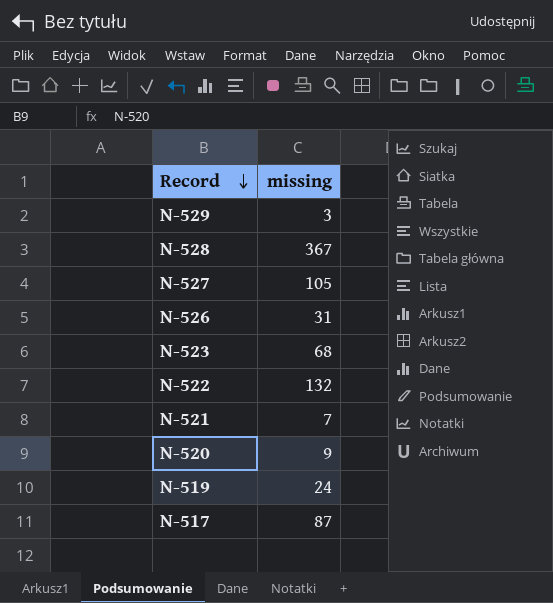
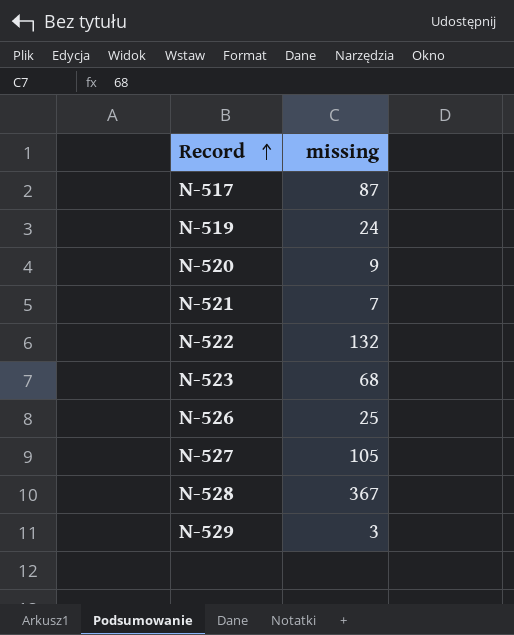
row order: Record descending -> Record ascending
N-526 | missing: 31 -> 25

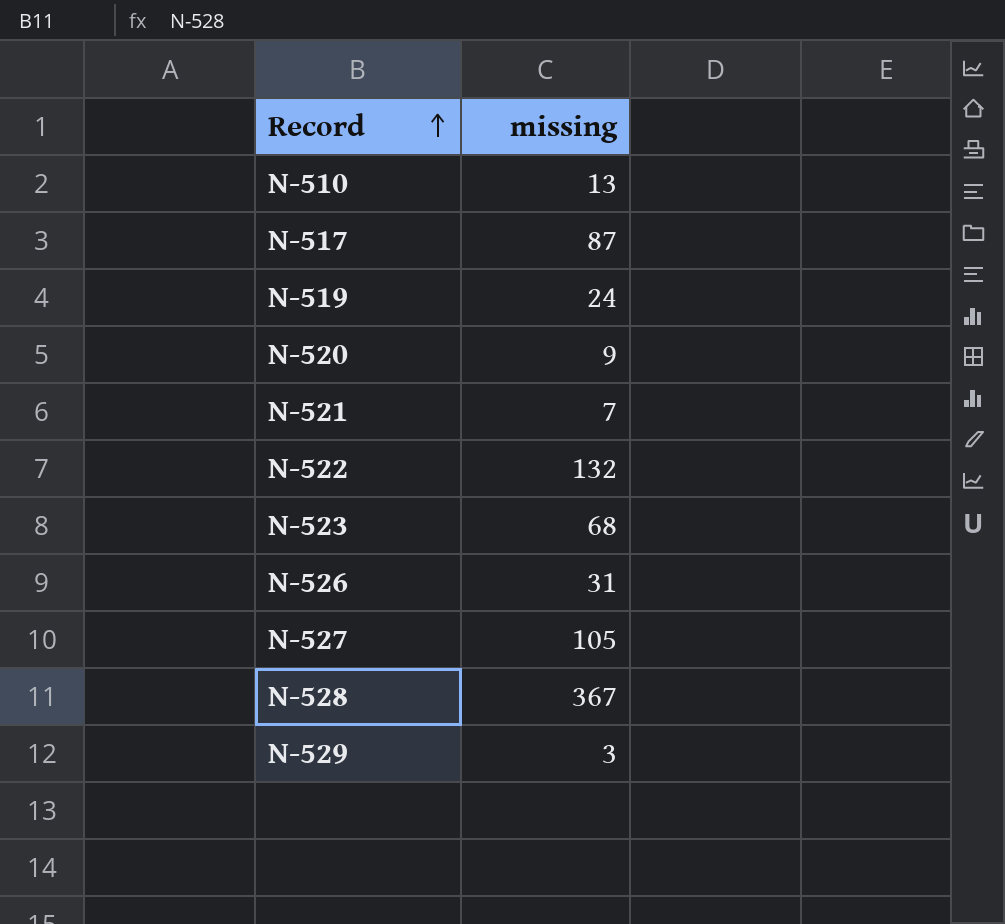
row N-510: none -> 13
N-526 | missing: 25 -> 31

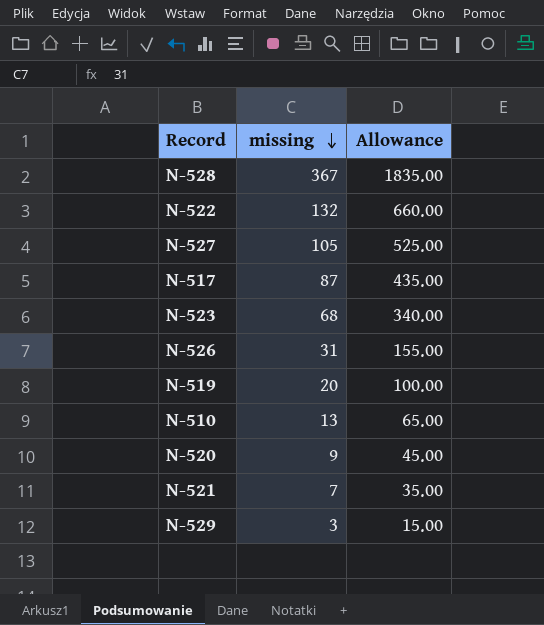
row order: Record ascending -> missing descending
column Allowance | formula: none -> [missing] * 5
N-519 | missing: 24 -> 20

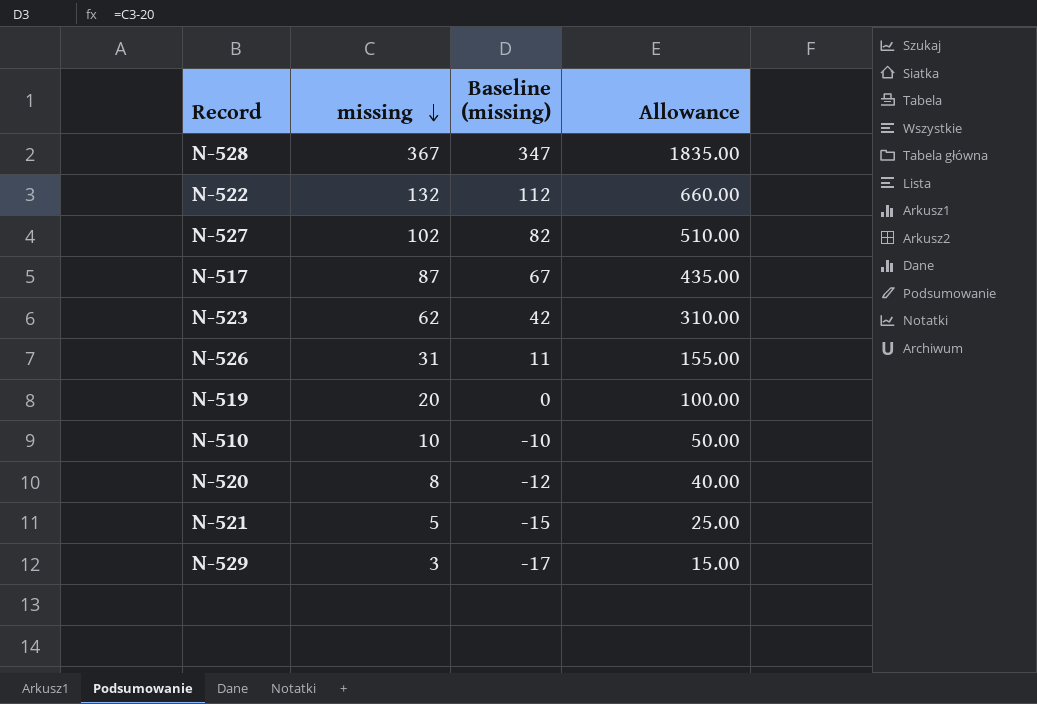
column Baseline (missing) | formula: none -> [missing] - 20
N-527 | missing: 105 -> 102
N-527 | Allowance: 525.00 -> 510.00
N-523 | missing: 68 -> 62
N-523 | Allowance: 340.00 -> 310.00
N-510 | missing: 13 -> 10
N-510 | Allowance: 65.00 -> 50.00
N-520 | missing: 9 -> 8
N-520 | Allowance: 45.00 -> 40.00
N-521 | missing: 7 -> 5
N-521 | Allowance: 35.00 -> 25.00

